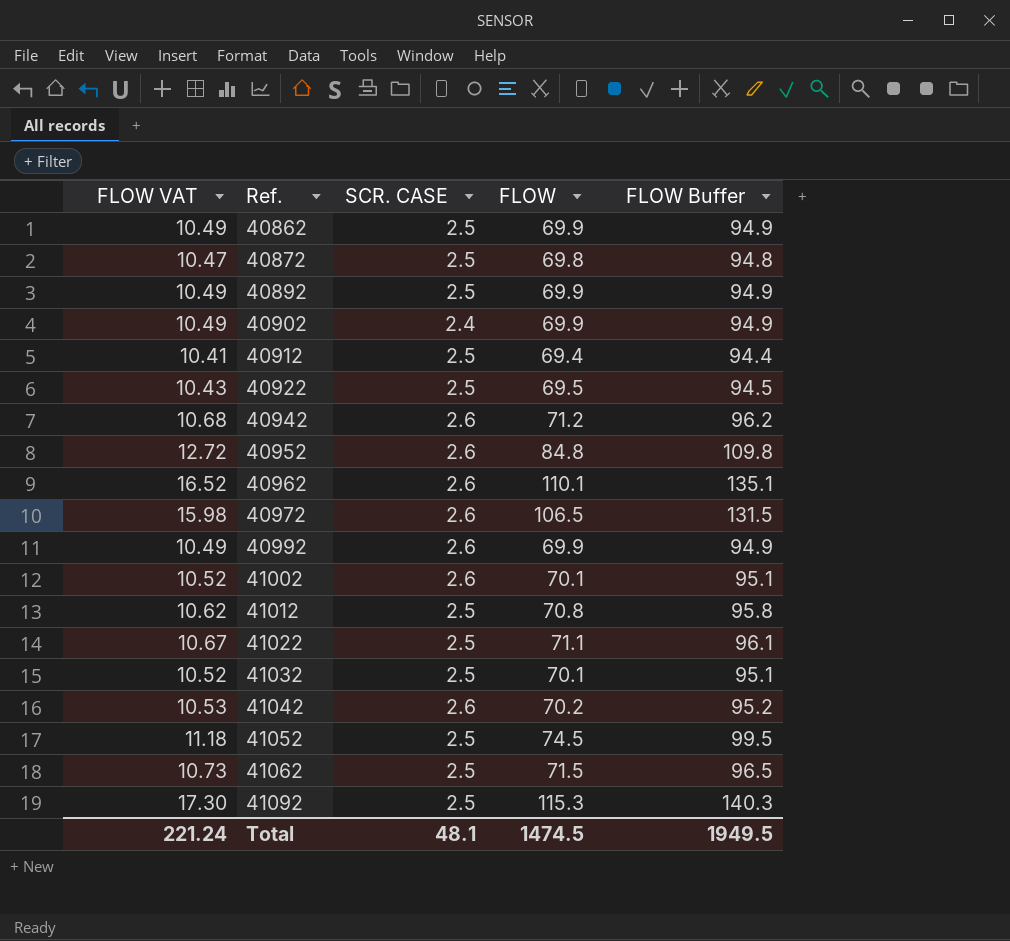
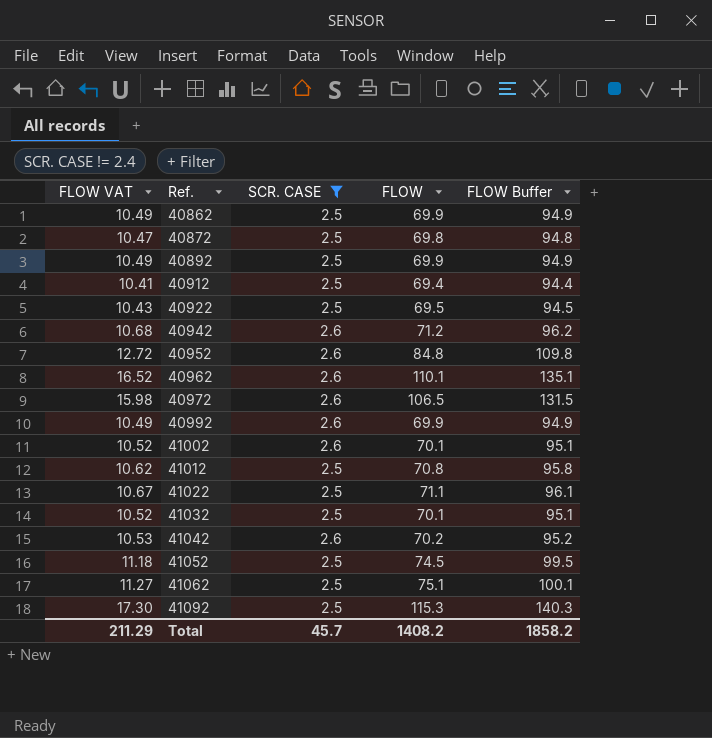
filter: none -> SCR. CASE != 2.4
41062 | FLOW VAT: 10.73 -> 11.27
41062 | FLOW: 71.5 -> 75.1
41062 | FLOW Buffer: 96.5 -> 100.1
Total | FLOW VAT: 221.24 -> 211.29
Total | SCR. CASE: 48.1 -> 45.7
Total | FLOW: 1474.5 -> 1408.2
Total | FLOW Buffer: 1949.5 -> 1858.2

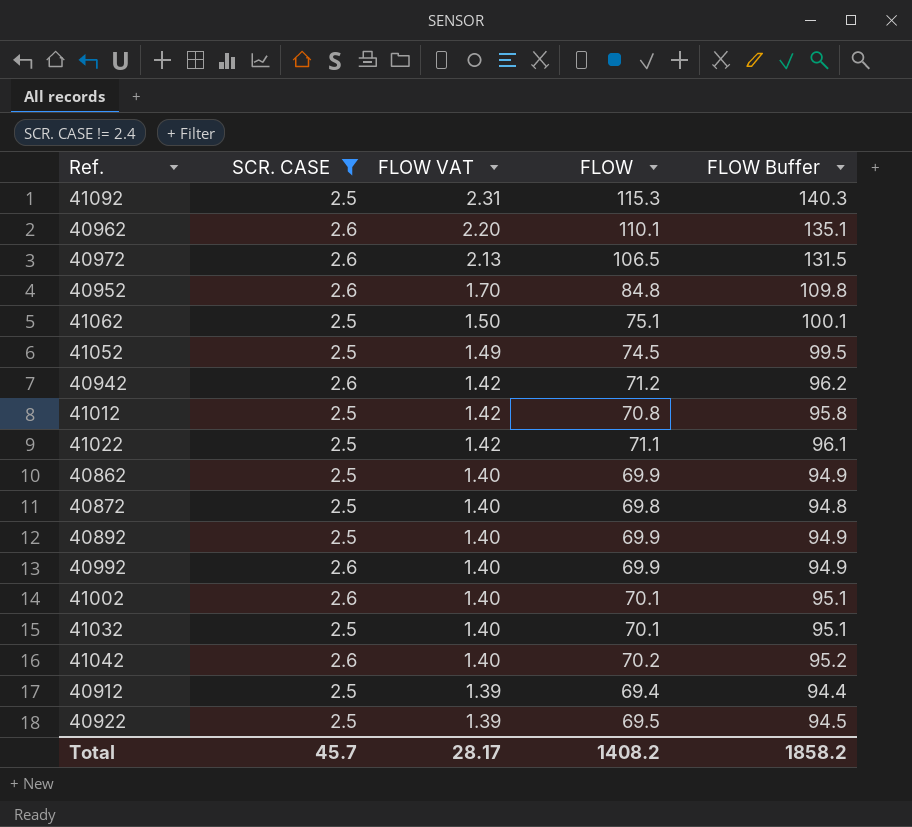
row order: Ref. ascending -> FLOW VAT descending
column FLOW VAT | formula: [FLOW] * 0.15 -> [FLOW] * 0.02
column FLOW VAT | position: 1 -> 3
Total | FLOW VAT: 211.29 -> 28.17

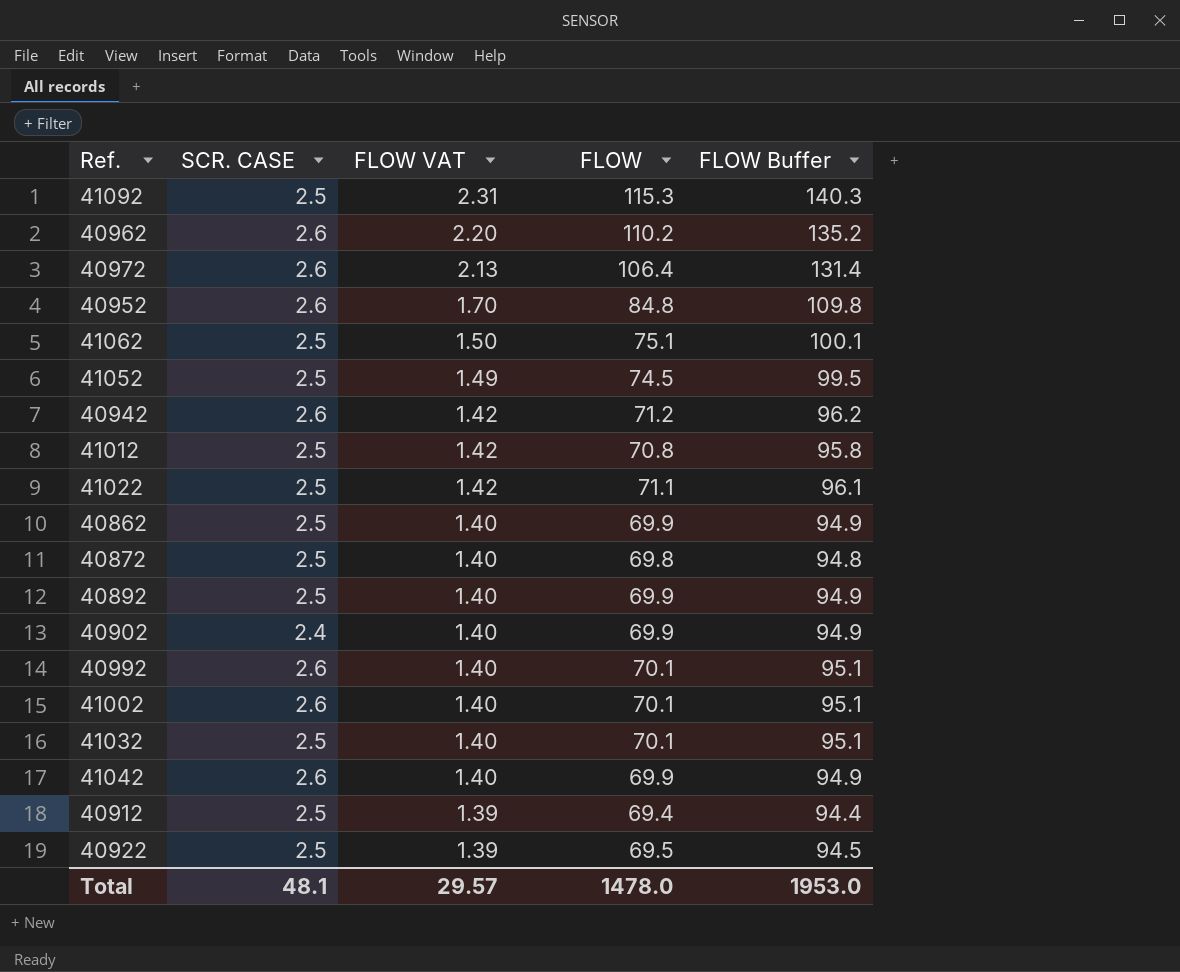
filter: SCR. CASE != 2.4 -> none
40962 | FLOW: 110.1 -> 110.2
40962 | FLOW Buffer: 135.1 -> 135.2
40972 | FLOW: 106.5 -> 106.4
40972 | FLOW Buffer: 131.5 -> 131.4
40992 | FLOW: 69.9 -> 70.1
40992 | FLOW Buffer: 94.9 -> 95.1
41042 | FLOW: 70.2 -> 69.9
41042 | FLOW Buffer: 95.2 -> 94.9
Total | SCR. CASE: 45.7 -> 48.1
Total | FLOW VAT: 28.17 -> 29.57
Total | FLOW: 1408.2 -> 1478.0
Total | FLOW Buffer: 1858.2 -> 1953.0

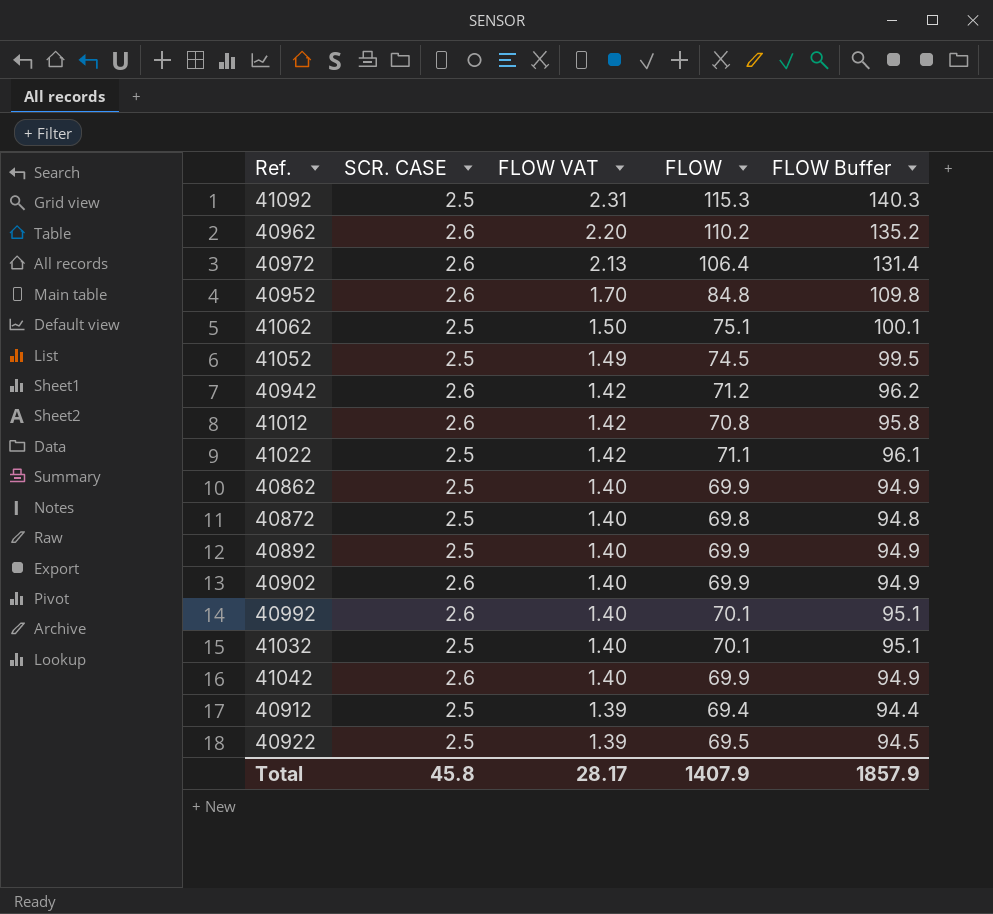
row 41002: 2.6 | 1.40 | 70.1 | 95.1 -> none
41012 | SCR. CASE: 2.5 -> 2.6
40902 | SCR. CASE: 2.4 -> 2.6
Total | SCR. CASE: 48.1 -> 45.8
Total | FLOW VAT: 29.57 -> 28.17
Total | FLOW: 1478.0 -> 1407.9
Total | FLOW Buffer: 1953.0 -> 1857.9

